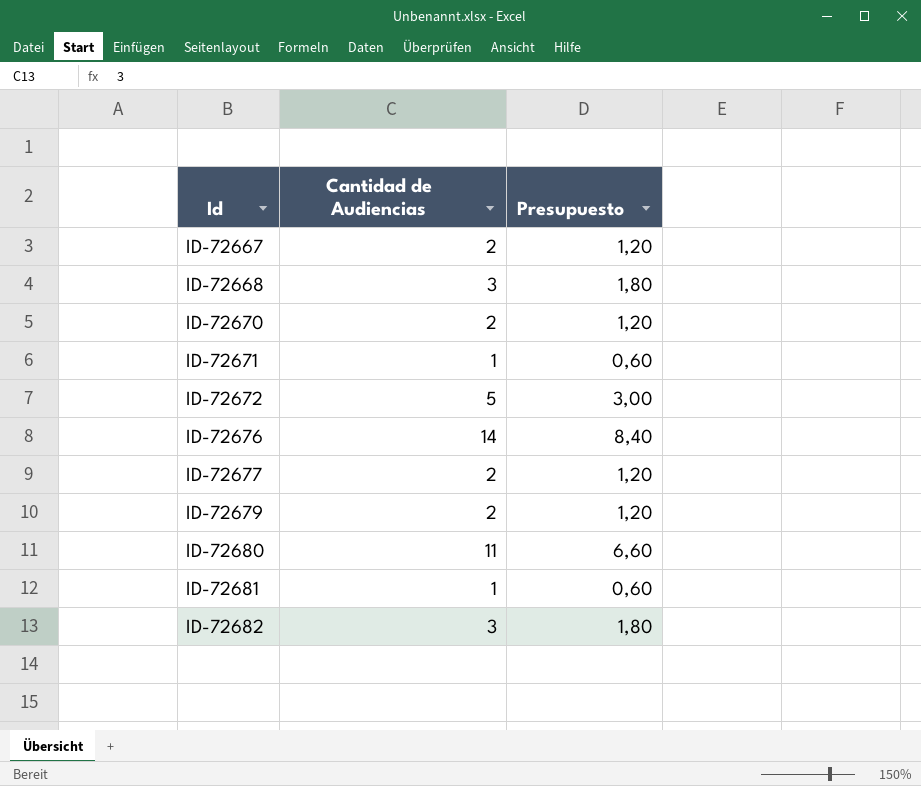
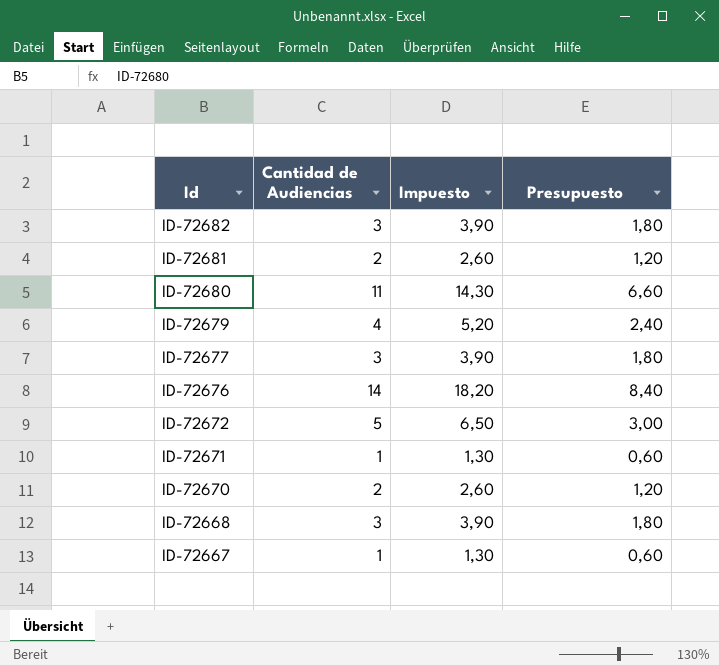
row order: Id ascending -> Id descending
column Impuesto | formula: none -> [Cantidad de Audiencias] * 1,3
ID-72681 | Cantidad de Audiencias: 1 -> 2
ID-72681 | Presupuesto: 0,60 -> 1,20
ID-72679 | Cantidad de Audiencias: 2 -> 4
ID-72679 | Presupuesto: 1,20 -> 2,40
ID-72677 | Cantidad de Audiencias: 2 -> 3
ID-72677 | Presupuesto: 1,20 -> 1,80
ID-72667 | Cantidad de Audiencias: 2 -> 1
ID-72667 | Presupuesto: 1,20 -> 0,60

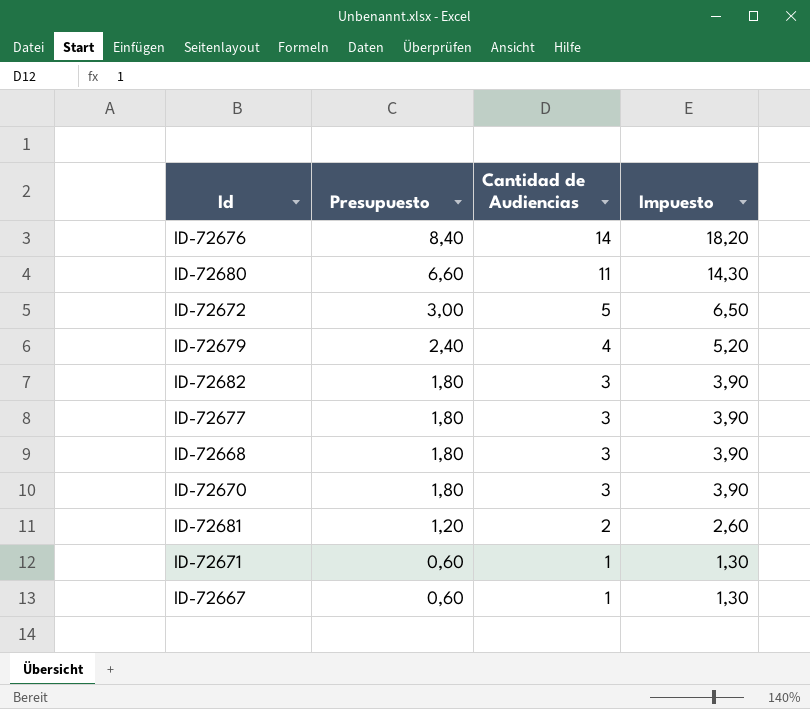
row order: Id descending -> Presupuesto descending
column Presupuesto | position: 4 -> 2
ID-72670 | Presupuesto: 1,20 -> 1,80
ID-72670 | Cantidad de Audiencias: 2 -> 3
ID-72670 | Impuesto: 2,60 -> 3,90

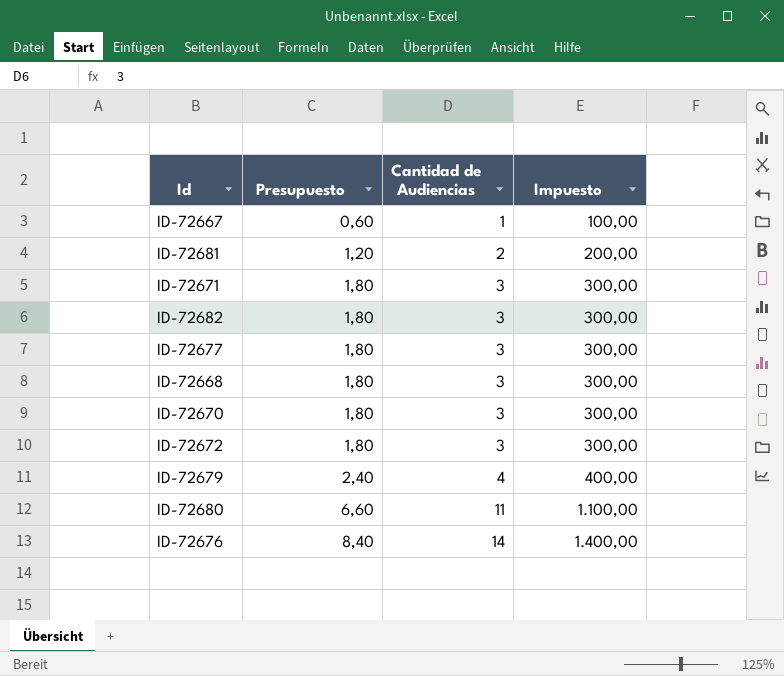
row order: Presupuesto descending -> Presupuesto ascending
column Impuesto | formula: [Cantidad de Audiencias] * 1,3 -> [Cantidad de Audiencias] * 100
ID-72671 | Presupuesto: 0,60 -> 1,80
ID-72671 | Cantidad de Audiencias: 1 -> 3
ID-72672 | Presupuesto: 3,00 -> 1,80
ID-72672 | Cantidad de Audiencias: 5 -> 3

